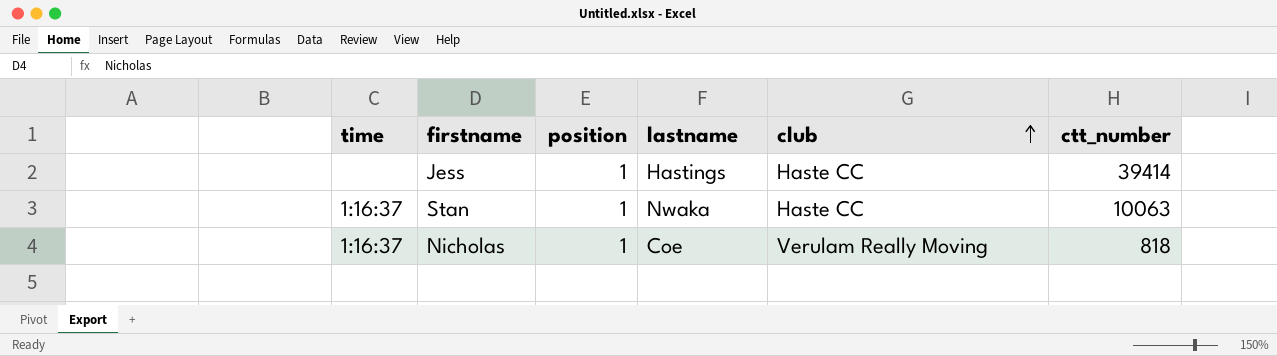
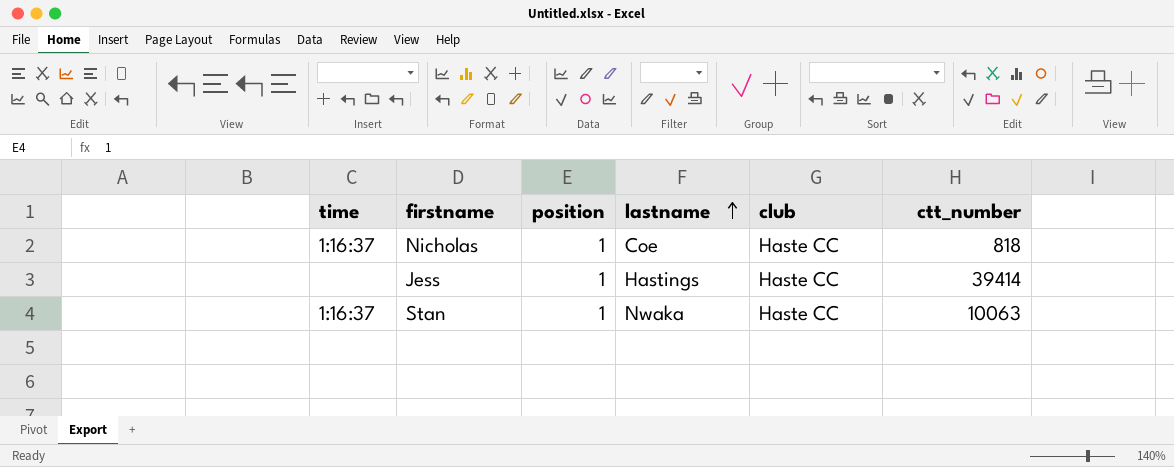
row order: club ascending -> lastname ascending
Nicholas | club: Verulam Really Moving -> Haste CC

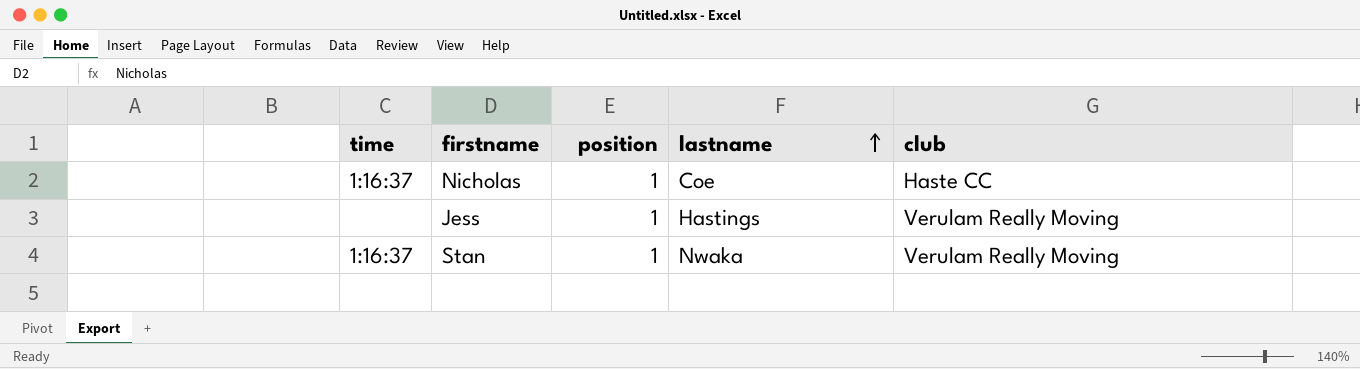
column ctt_number | position: 6 -> none
Jess | club: Haste CC -> Verulam Really Moving
Stan | club: Haste CC -> Verulam Really Moving

